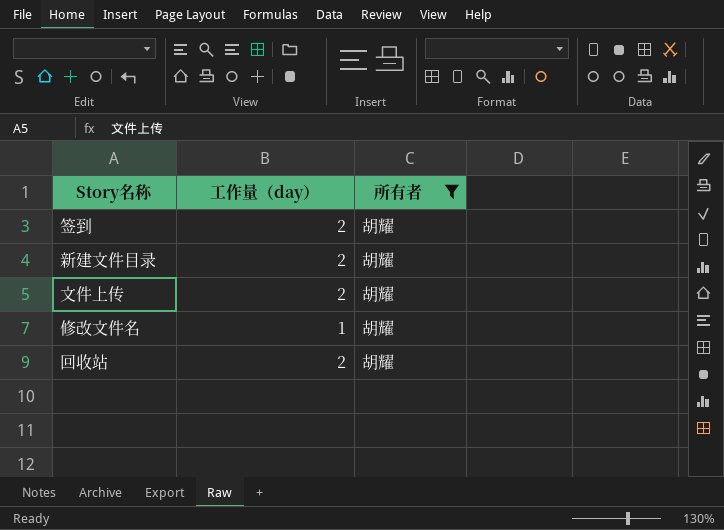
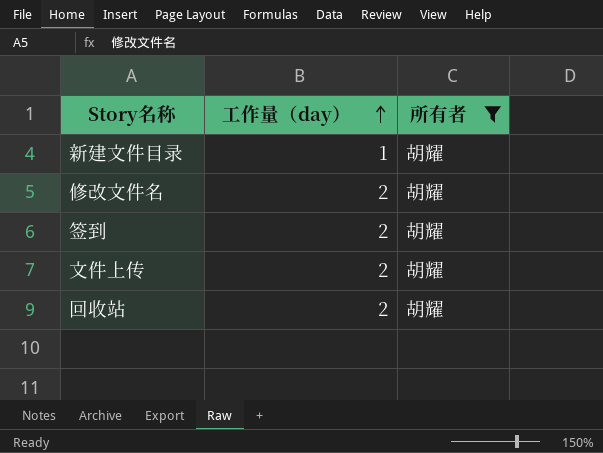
row order: none -> 工作量（day） ascending
新建文件目录 | 工作量（day）: 2 -> 1
修改文件名 | 工作量（day）: 1 -> 2

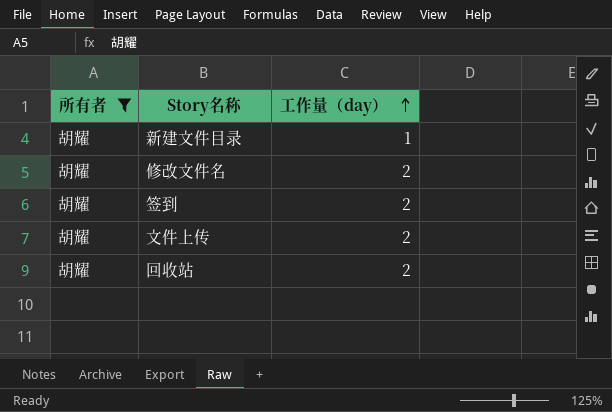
column 所有者 | position: 3 -> 1

